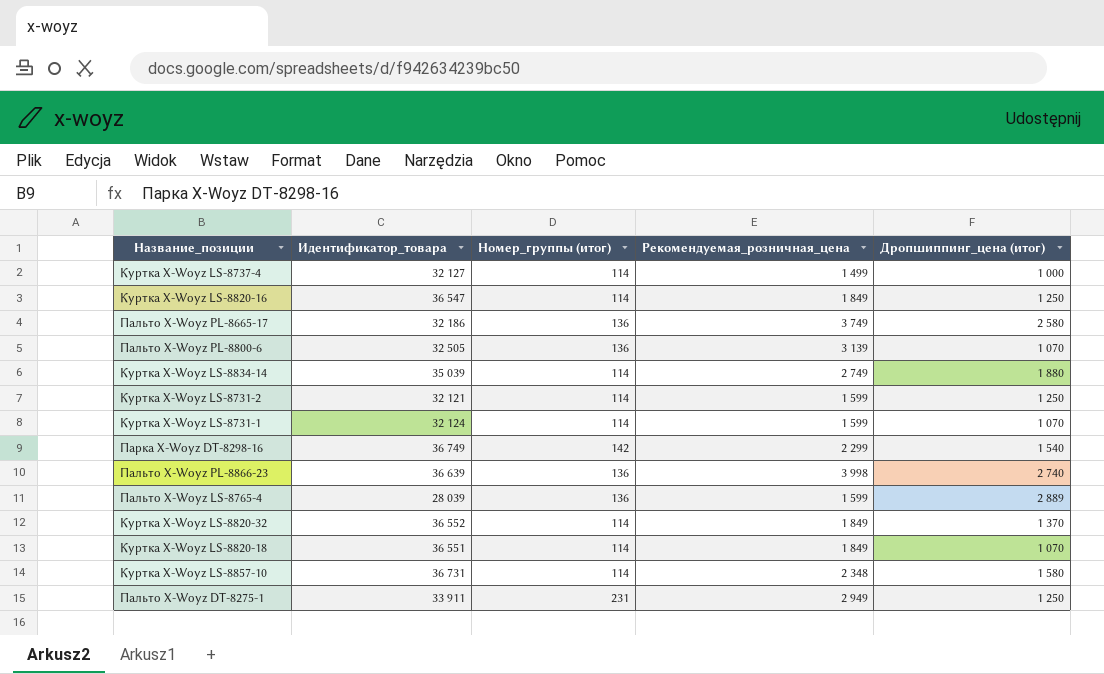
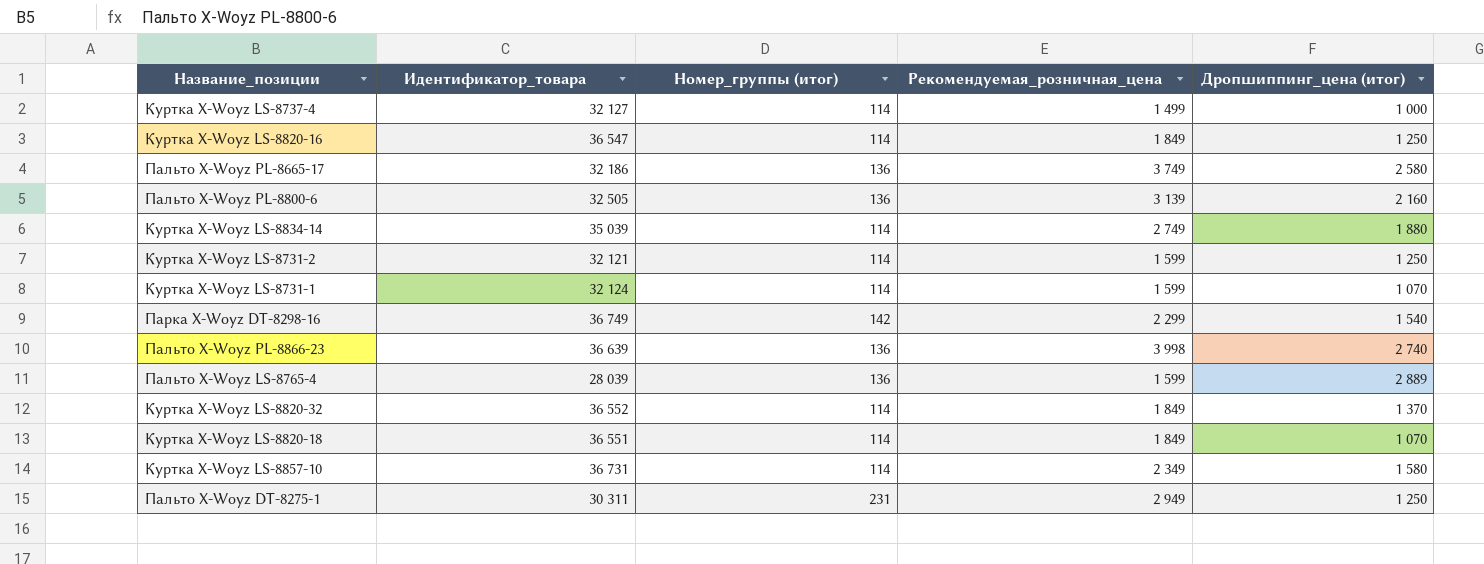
Пальто X-Woyz PL-8800-6 | Дропшиппинг_цена (итог): 1 070 -> 2 160
Куртка X-Woyz LS-8857-10 | Рекомендуемая_розничная_цена: 2 348 -> 2 349
Пальто X-Woyz DT-8275-1 | Идентификатор_товара: 33 911 -> 30 311

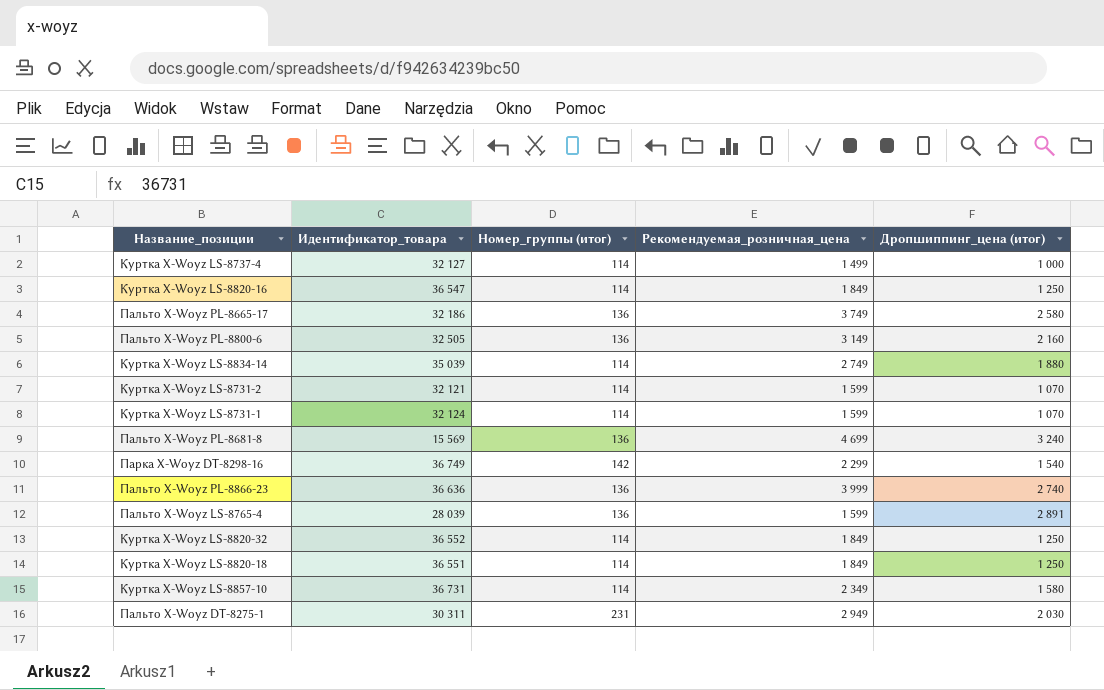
Пальто X-Woyz PL-8800-6 | Рекомендуемая_розничная_цена: 3 139 -> 3 149
Куртка X-Woyz LS-8731-2 | Дропшиппинг_цена (итог): 1 250 -> 1 070
row Пальто X-Woyz PL-8681-8: none -> 15 569 | 136 | 4 699 | 3 240
Пальто X-Woyz PL-8866-23 | Идентификатор_товара: 36 639 -> 36 636
Пальто X-Woyz PL-8866-23 | Рекомендуемая_розничная_цена: 3 998 -> 3 999
Пальто X-Woyz LS-8765-4 | Дропшиппинг_цена (итог): 2 889 -> 2 891
Куртка X-Woyz LS-8820-32 | Дропшиппинг_цена (итог): 1 370 -> 1 250
Куртка X-Woyz LS-8820-18 | Дропшиппинг_цена (итог): 1 070 -> 1 250
Пальто X-Woyz DT-8275-1 | Дропшиппинг_цена (итог): 1 250 -> 2 030

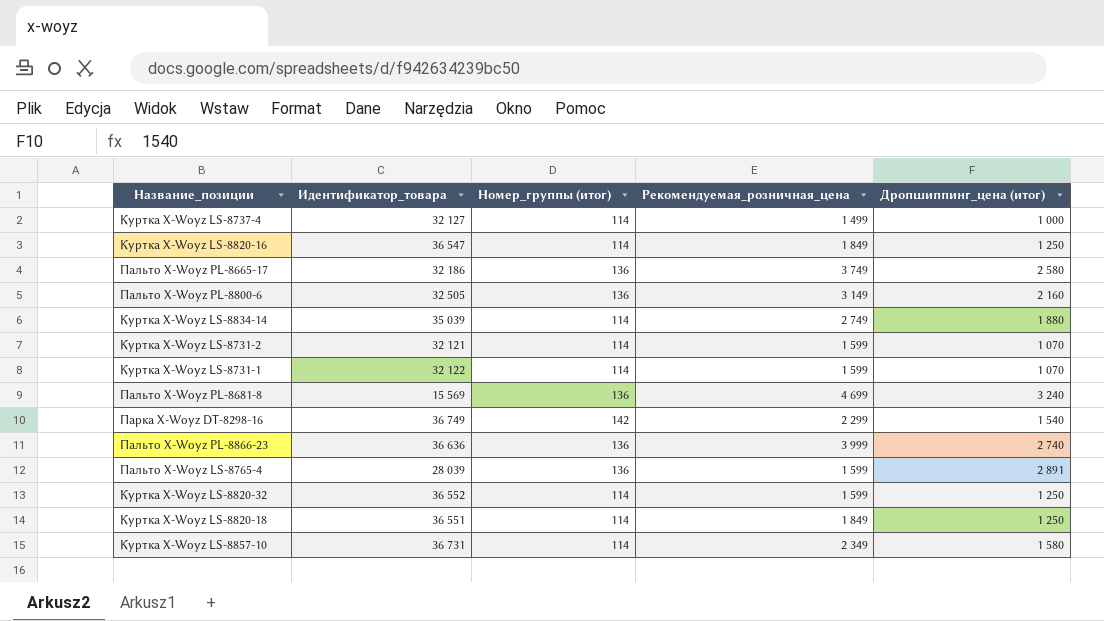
row Пальто X-Woyz DT-8275-1: 30 311 | 231 | 2 949 | 2 030 -> none
Куртка X-Woyz LS-8731-1 | Идентификатор_товара: 32 124 -> 32 122
Куртка X-Woyz LS-8820-32 | Рекомендуемая_розничная_цена: 1 849 -> 1 599

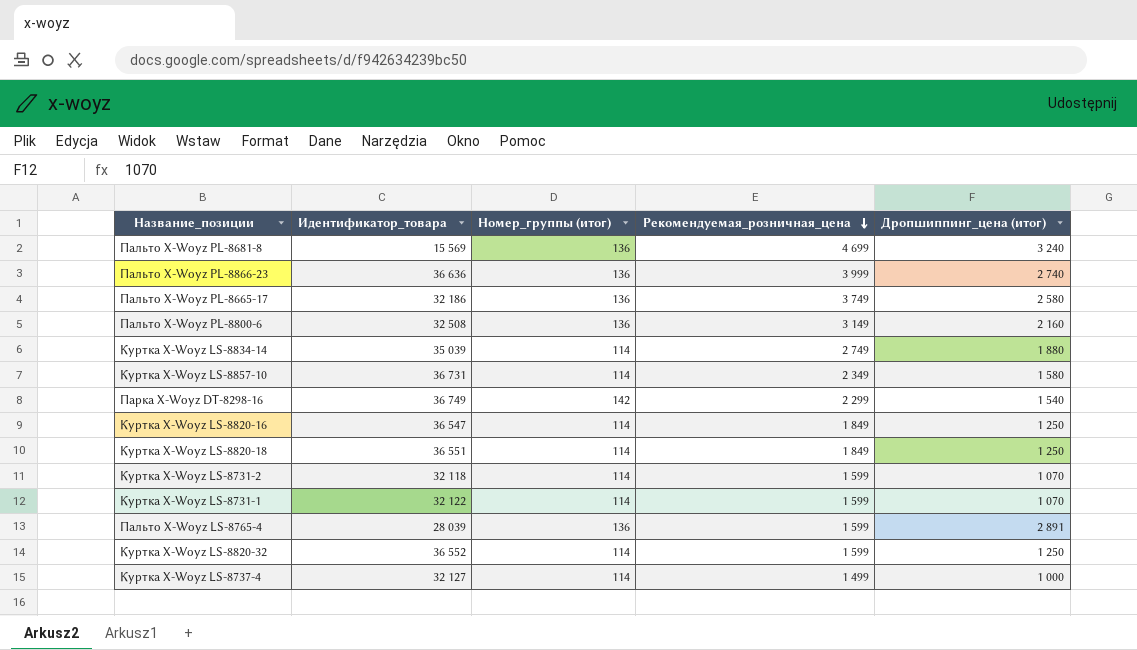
row order: none -> Рекомендуемая_розничная_цена descending
Пальто X-Woyz PL-8800-6 | Идентификатор_товара: 32 505 -> 32 508
Куртка X-Woyz LS-8731-2 | Идентификатор_товара: 32 121 -> 32 118

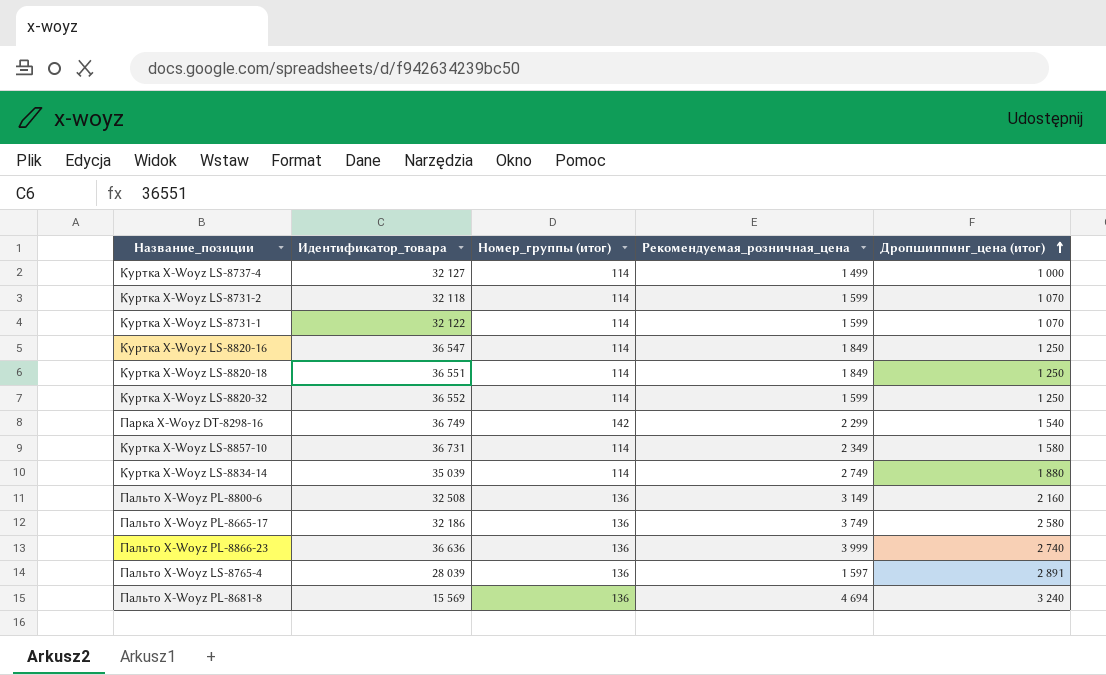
row order: Рекомендуемая_розничная_цена descending -> Дропшиппинг_цена (итог) ascending
Пальто X-Woyz LS-8765-4 | Рекомендуемая_розничная_цена: 1 599 -> 1 597
Пальто X-Woyz PL-8681-8 | Рекомендуемая_розничная_цена: 4 699 -> 4 694

